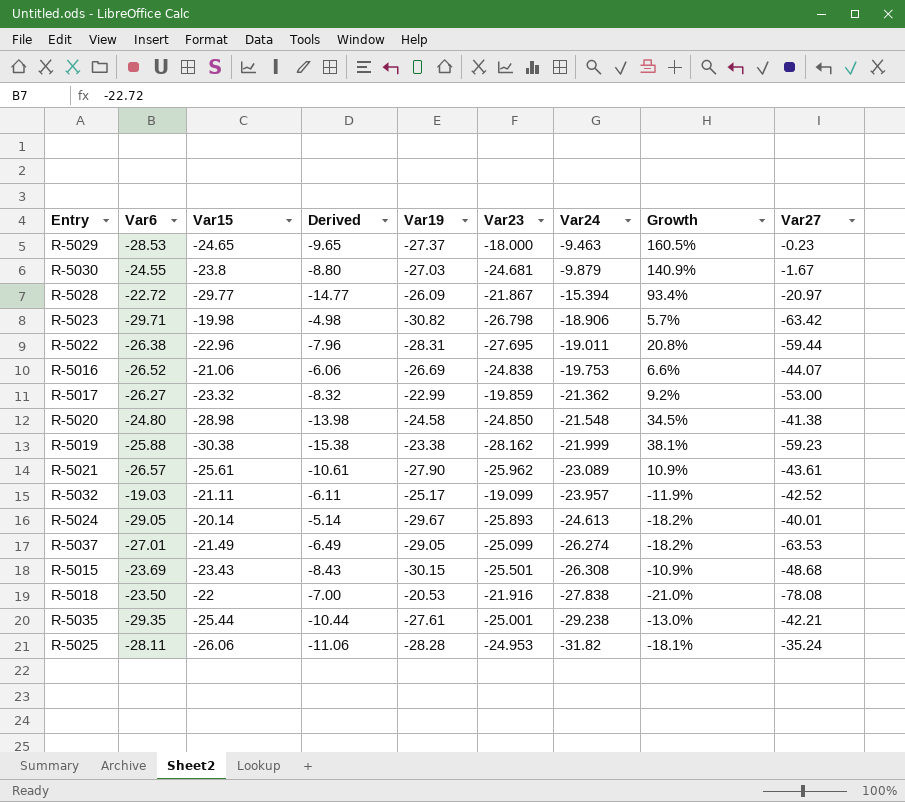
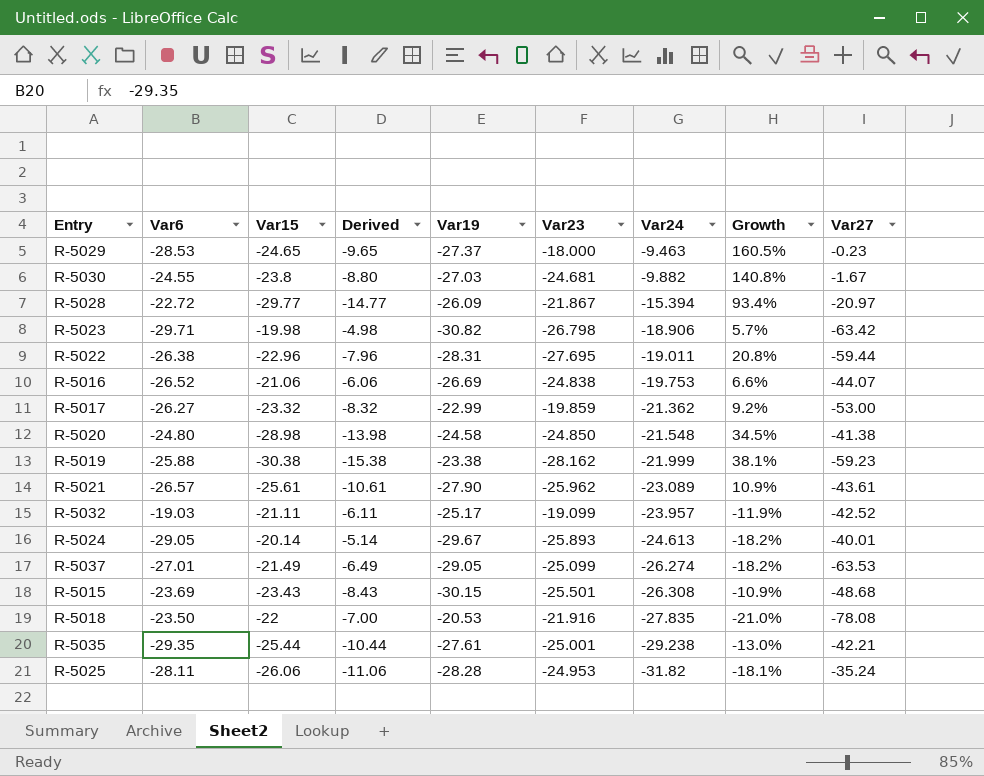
R-5030 | Var24: -9.879 -> -9.882
R-5030 | Growth: 140.9% -> 140.8%
R-5018 | Var24: -27.838 -> -27.835

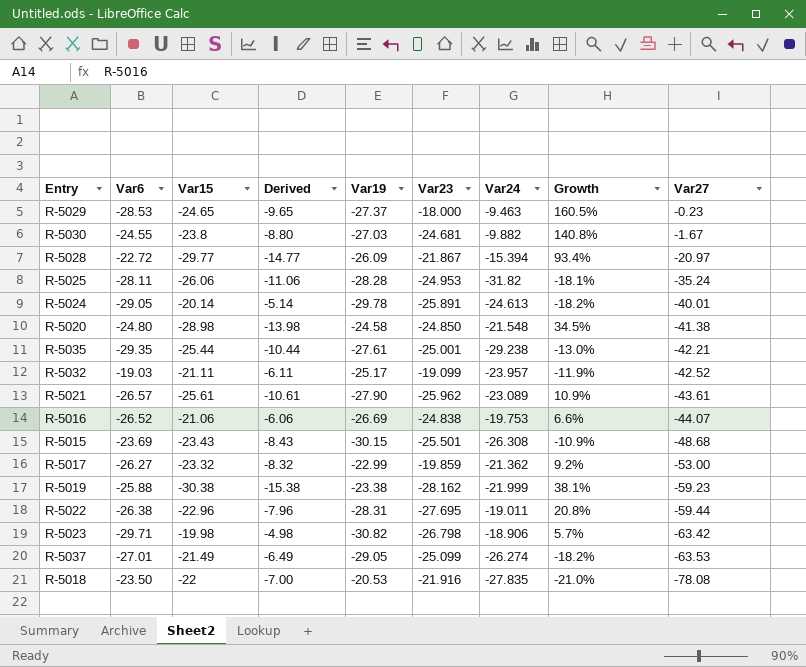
row order: Var24 descending -> Var27 descending
R-5024 | Var19: -29.67 -> -29.78
R-5024 | Var23: -25.893 -> -25.891

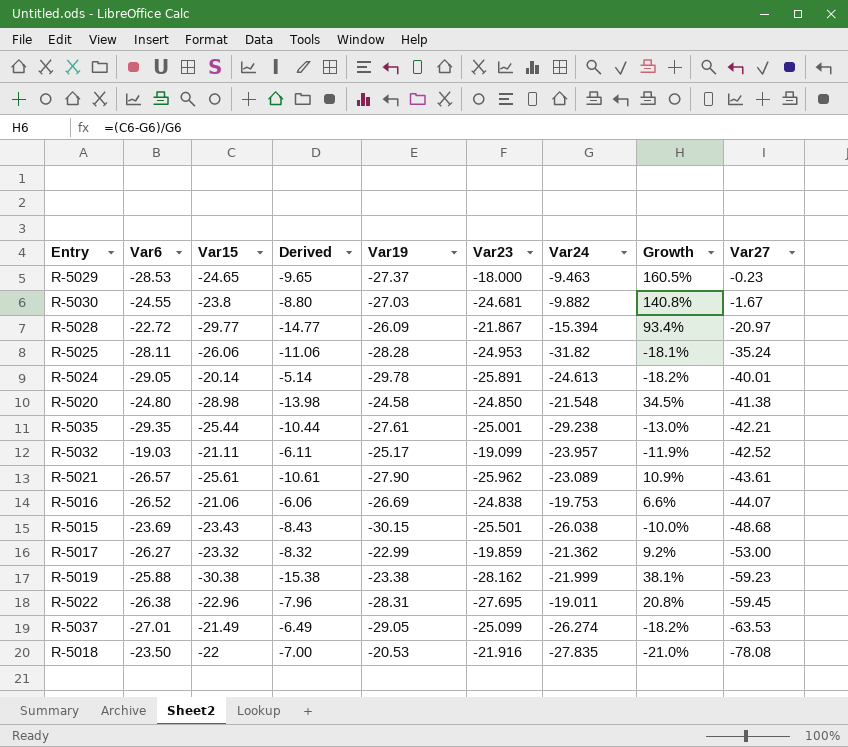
row R-5023: -29.71 | -19.98 | -4.98 | -30.82 | -26.798 | -18.906 | 5.7% | -63.42 -> none
R-5015 | Var24: -26.308 -> -26.038
R-5015 | Growth: -10.9% -> -10.0%
R-5022 | Var27: -59.44 -> -59.45

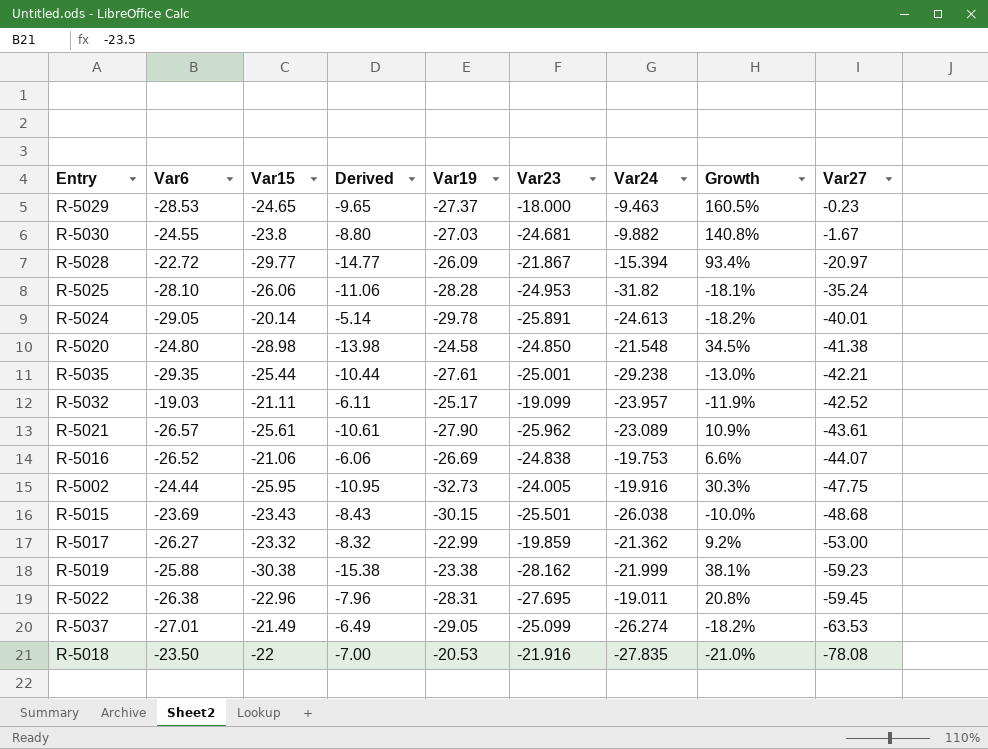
R-5025 | Var6: -28.11 -> -28.10
row R-5002: none -> -24.44 | -25.95 | -10.95 | -32.73 | -24.005 | -19.916 | 30.3% | -47.75

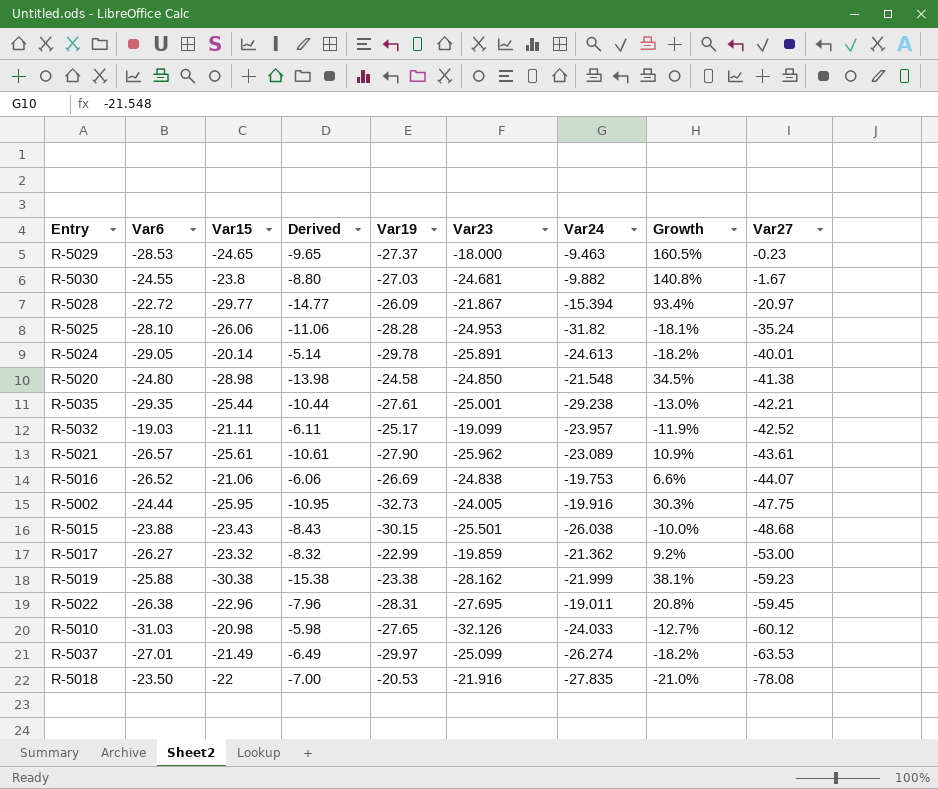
R-5015 | Var6: -23.69 -> -23.88
row R-5010: none -> -31.03 | -20.98 | -5.98 | -27.65 | -32.126 | -24.033 | -12.7% | -60.12
R-5037 | Var19: -29.05 -> -29.97

